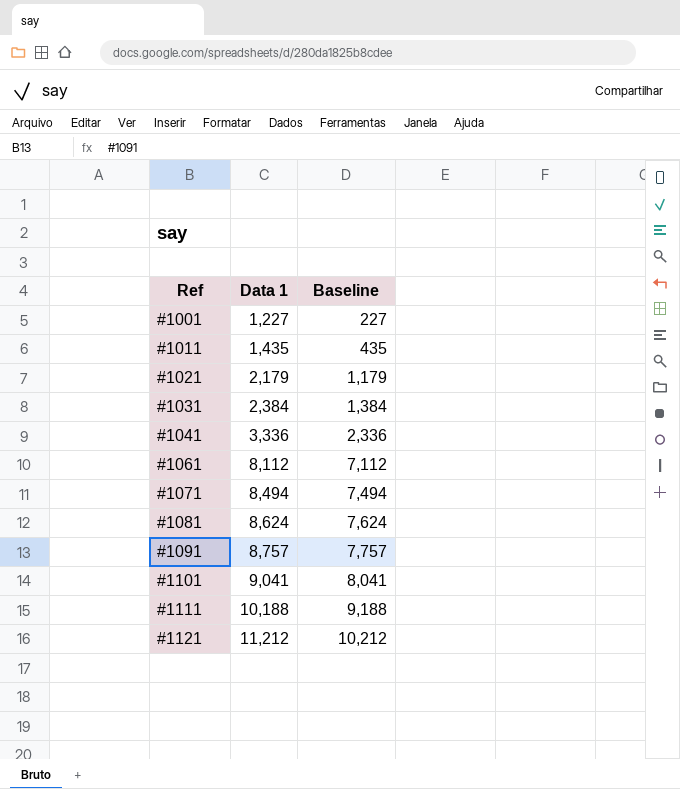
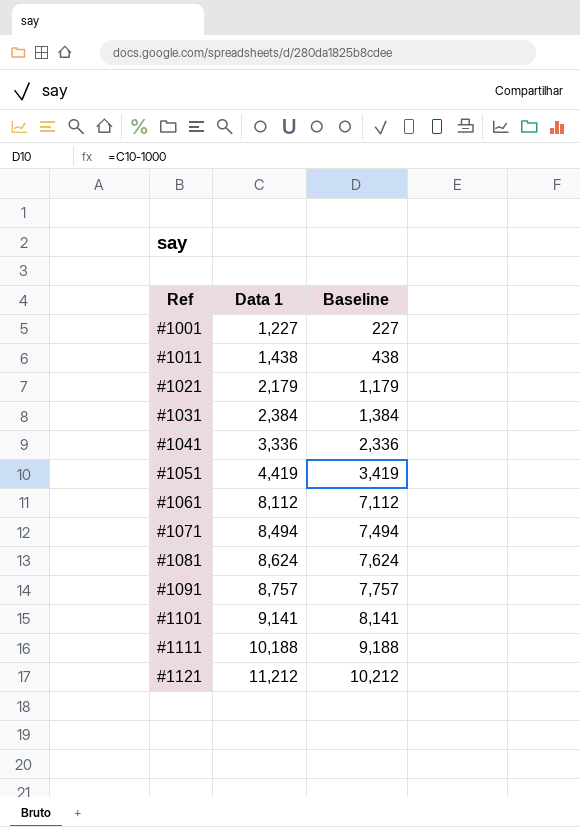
#1011 | Data 1: 1,435 -> 1,438
#1011 | Baseline: 435 -> 438
row #1051: none -> 4,419 | 3,419
#1101 | Data 1: 9,041 -> 9,141
#1101 | Baseline: 8,041 -> 8,141

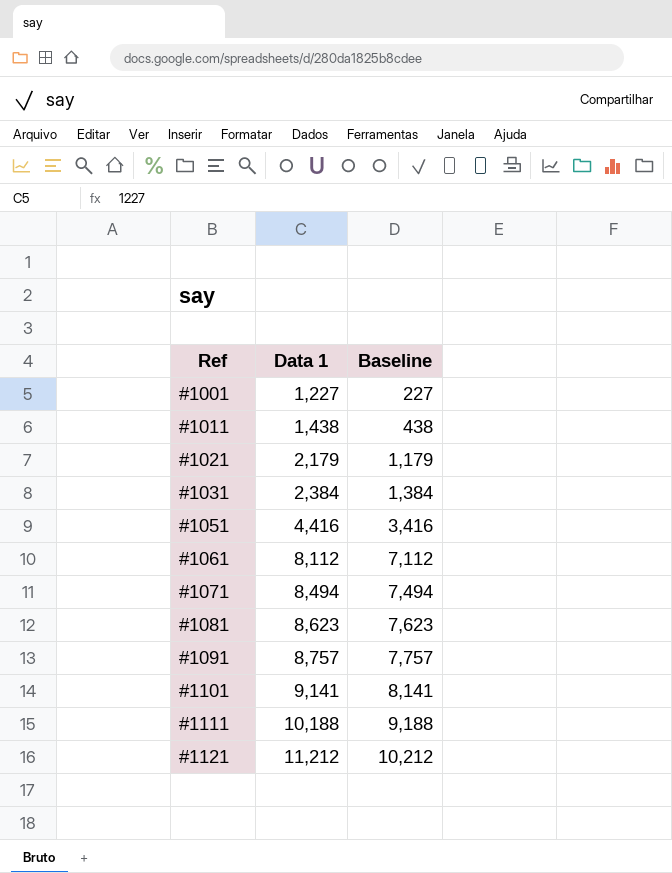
row #1041: 3,336 | 2,336 -> none
#1051 | Data 1: 4,419 -> 4,416
#1051 | Baseline: 3,419 -> 3,416
#1081 | Data 1: 8,624 -> 8,623
#1081 | Baseline: 7,624 -> 7,623

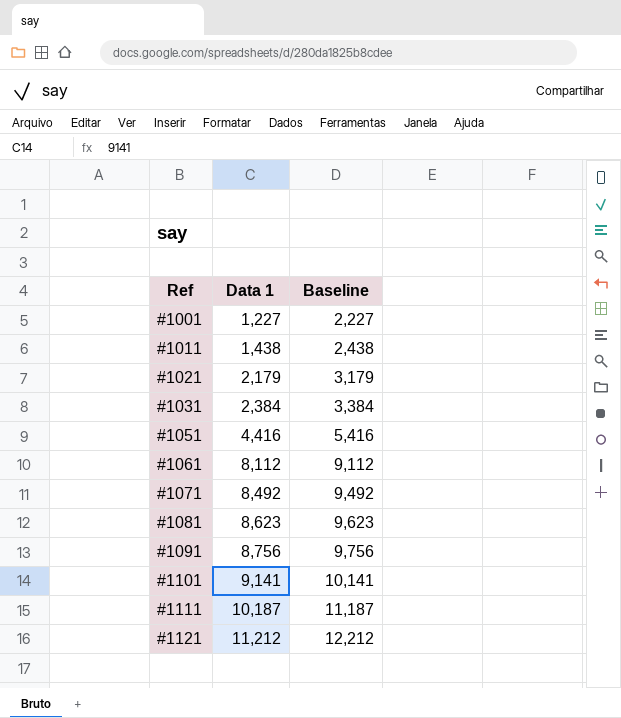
column Baseline | formula: [Data 1] - 1000 -> [Data 1] + 1000
#1071 | Data 1: 8,494 -> 8,492
#1091 | Data 1: 8,757 -> 8,756
#1111 | Data 1: 10,188 -> 10,187

